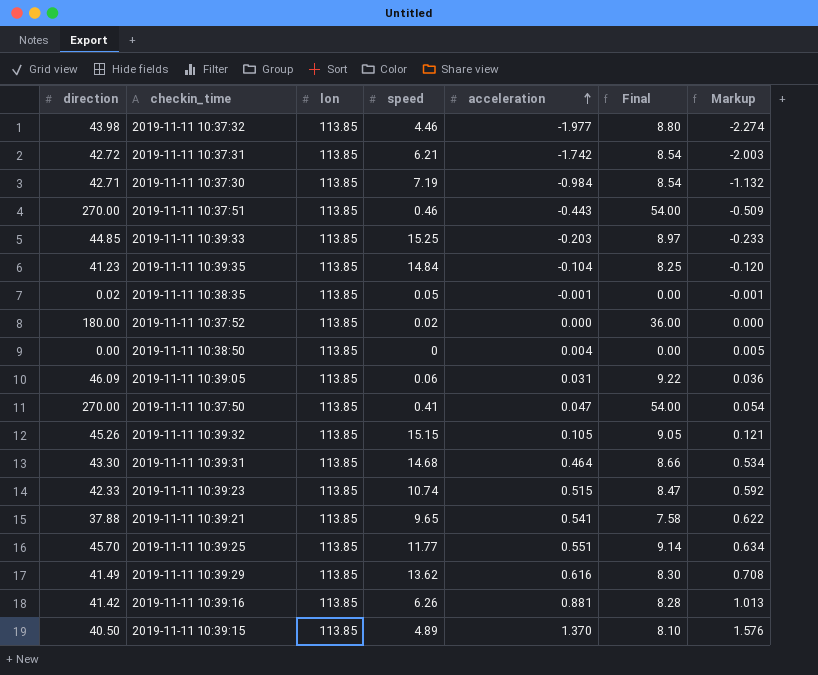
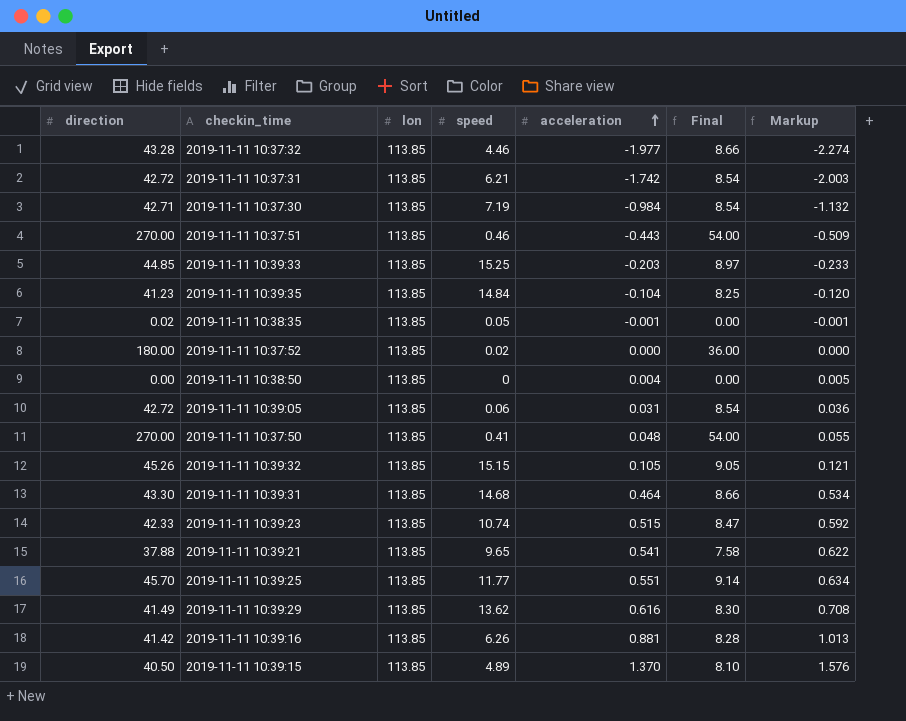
2019-11-11 10:37:32 | direction: 43.98 -> 43.28
2019-11-11 10:37:32 | Final: 8.80 -> 8.66
2019-11-11 10:39:05 | direction: 46.09 -> 42.72
2019-11-11 10:39:05 | Final: 9.22 -> 8.54
2019-11-11 10:37:50 | acceleration: 0.047 -> 0.048
2019-11-11 10:37:50 | Markup: 0.054 -> 0.055

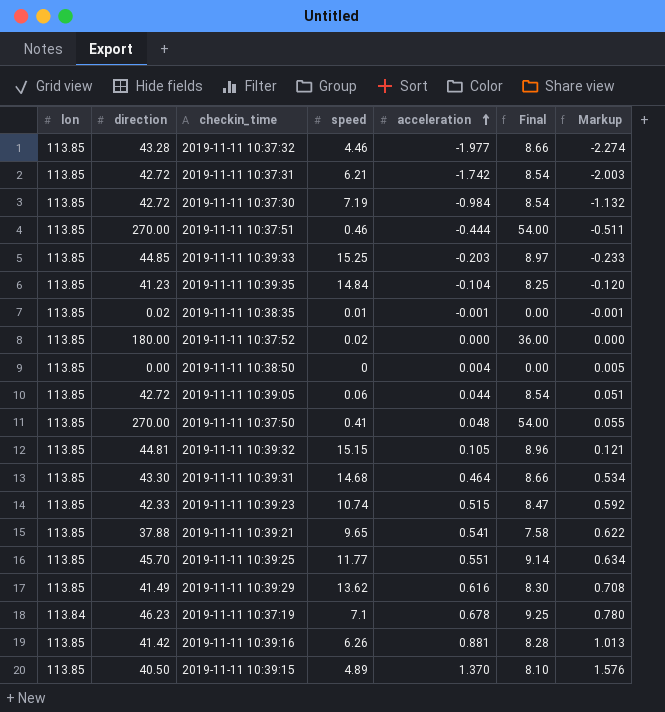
column lon | position: 3 -> 1
2019-11-11 10:37:30 | direction: 42.71 -> 42.72
2019-11-11 10:37:51 | acceleration: -0.443 -> -0.444
2019-11-11 10:37:51 | Markup: -0.509 -> -0.511
2019-11-11 10:38:35 | speed: 0.05 -> 0.01
2019-11-11 10:39:05 | acceleration: 0.031 -> 0.044
2019-11-11 10:39:05 | Markup: 0.036 -> 0.051
2019-11-11 10:39:32 | direction: 45.26 -> 44.81
2019-11-11 10:39:32 | Final: 9.05 -> 8.96
row 2019-11-11 10:37:19: none -> 113.84 | 46.23 | 7.1 | 0.678 | 9.25 | 0.780

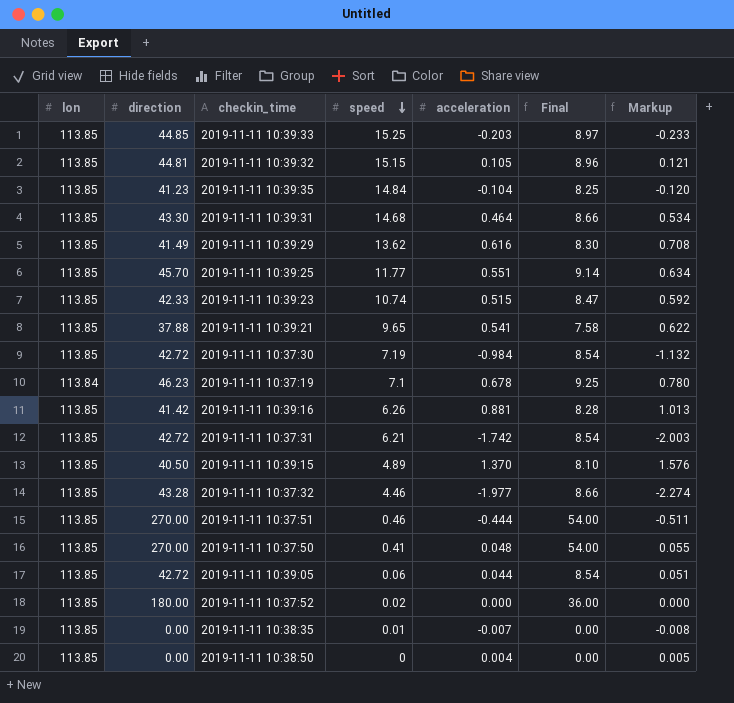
row order: acceleration ascending -> speed descending
2019-11-11 10:38:35 | direction: 0.02 -> 0.00
2019-11-11 10:38:35 | acceleration: -0.001 -> -0.007
2019-11-11 10:38:35 | Markup: -0.001 -> -0.008

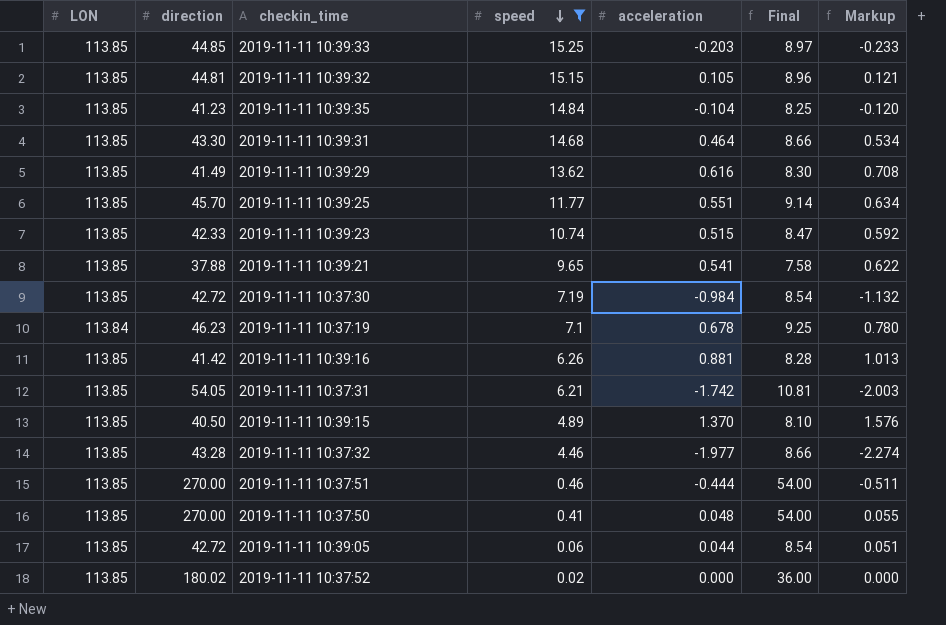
filter: none -> speed >= 0.02
column name: lon -> LON
2019-11-11 10:37:31 | direction: 42.72 -> 54.05
2019-11-11 10:37:31 | Final: 8.54 -> 10.81
2019-11-11 10:37:52 | direction: 180.00 -> 180.02

